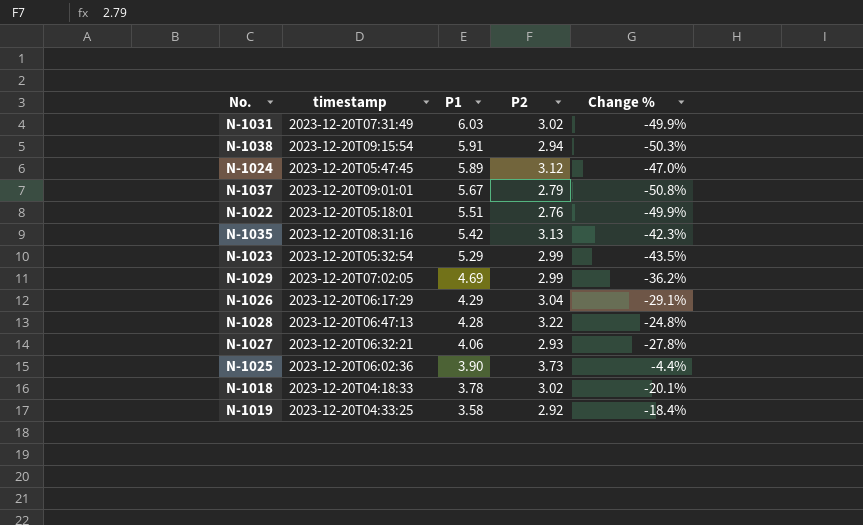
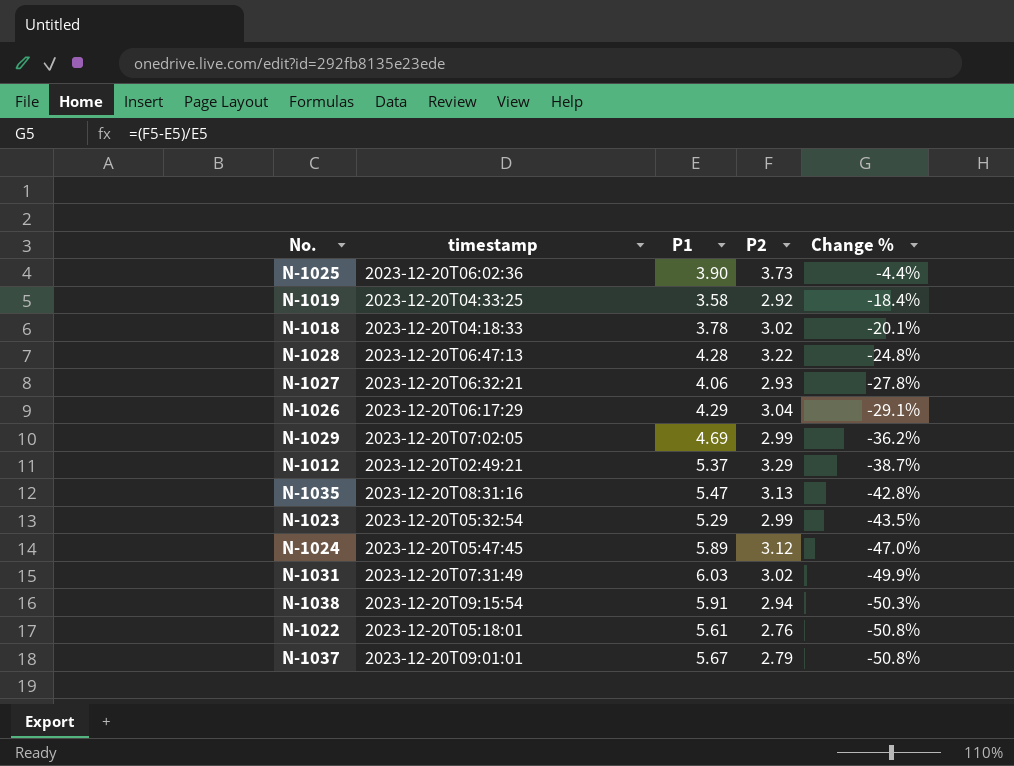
row order: P1 descending -> Change % descending
row N-1012: none -> 2023-12-20T02:49:21 | 5.37 | 3.29 | -38.7%
N-1035 | P1: 5.42 -> 5.47
N-1035 | Change %: -42.3% -> -42.8%
N-1022 | P1: 5.51 -> 5.61
N-1022 | Change %: -49.9% -> -50.8%

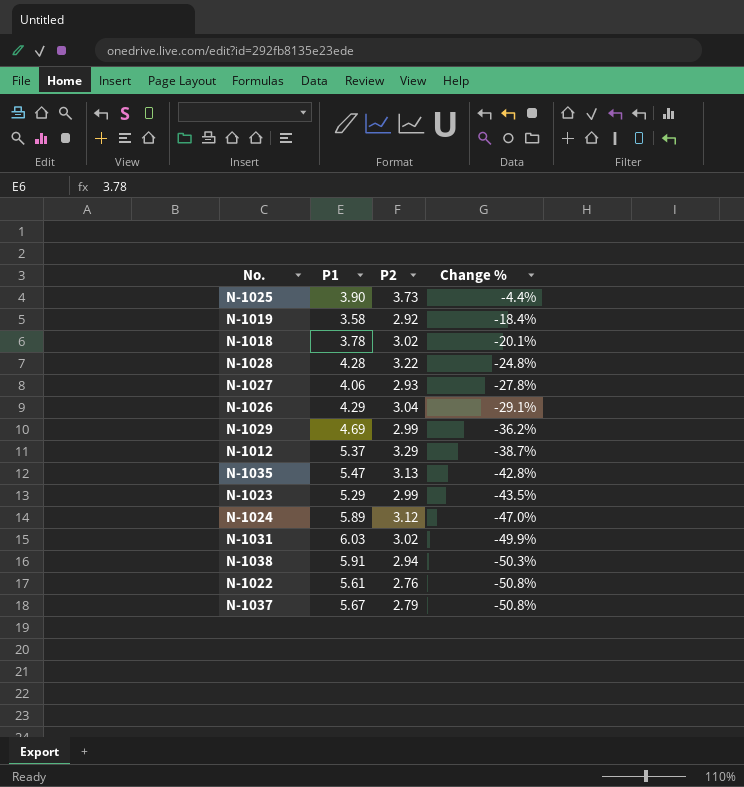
column timestamp | position: 2 -> none

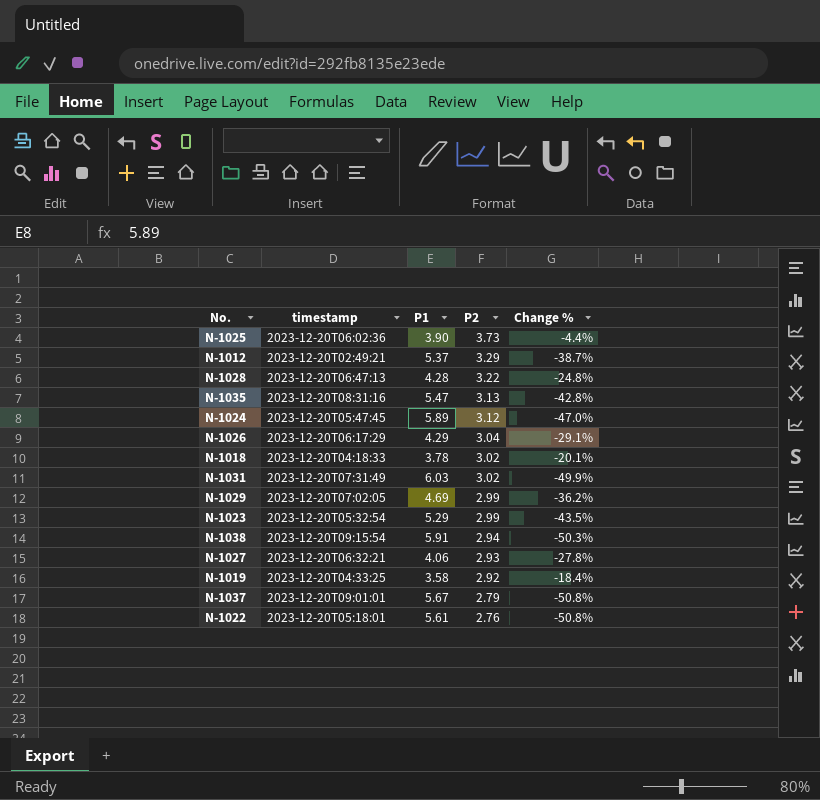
row order: Change % descending -> P2 descending
column timestamp | position: none -> 2

